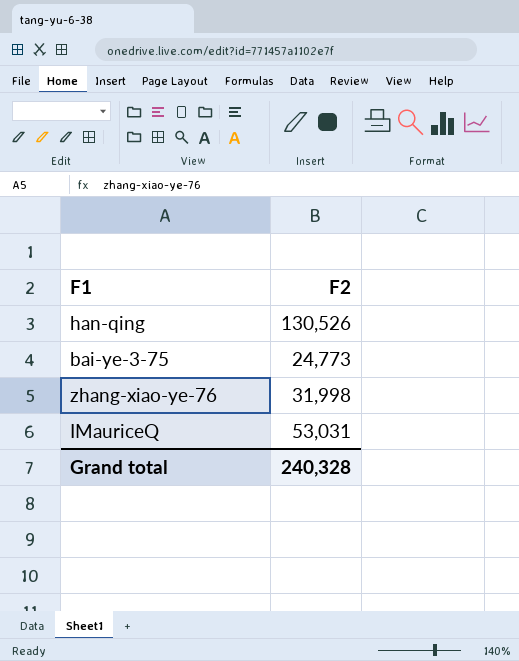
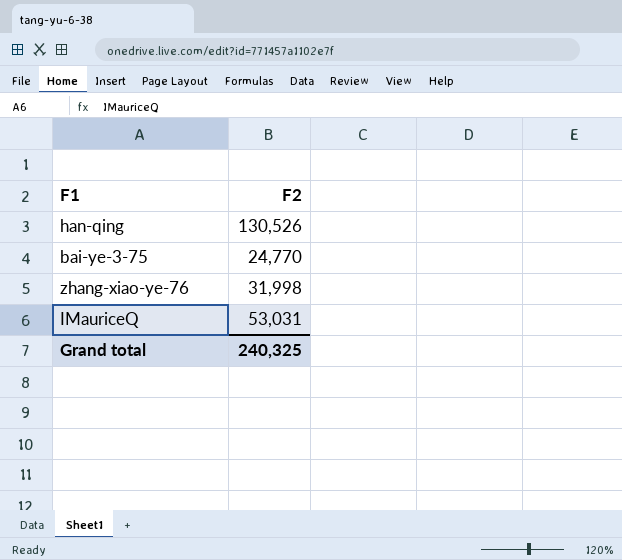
bai-ye-3-75 | F2: 24,773 -> 24,770
Grand total | F2: 240,328 -> 240,325

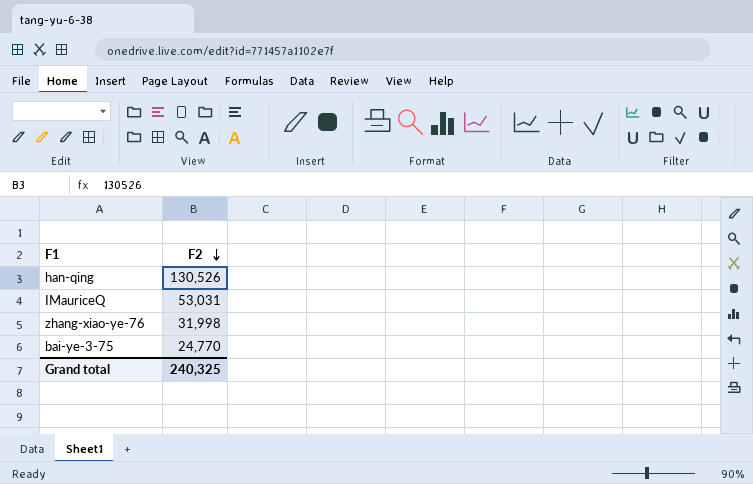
row order: none -> F2 descending

